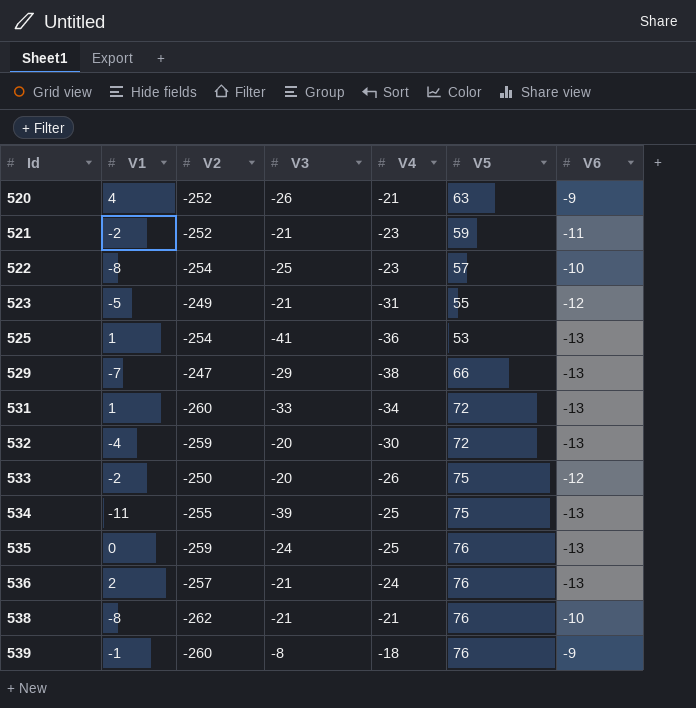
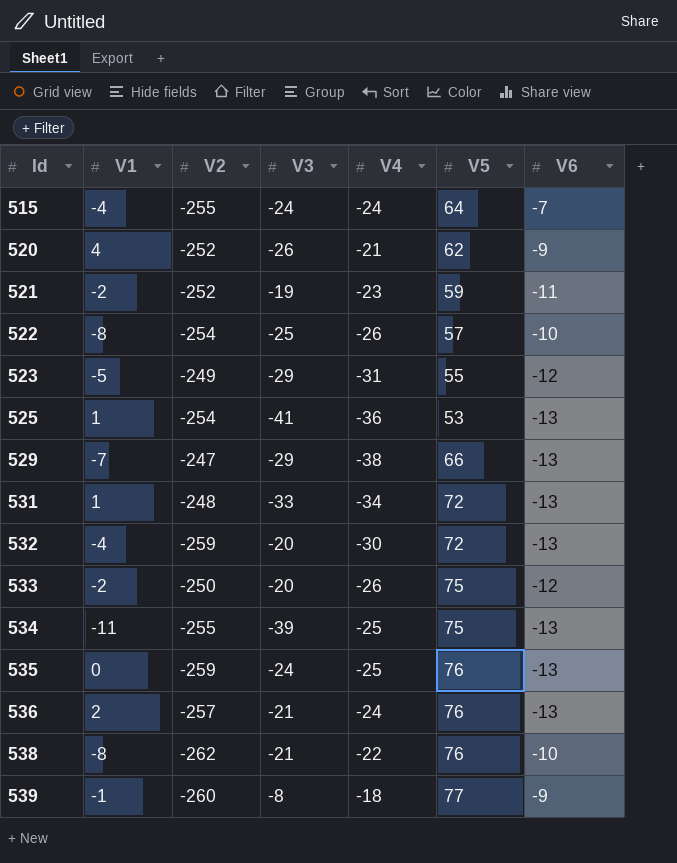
row 515: none -> -4 | -255 | -24 | -24 | 64 | -7
520 | V5: 63 -> 62
521 | V3: -21 -> -19
522 | V4: -23 -> -26
523 | V3: -21 -> -29
531 | V2: -260 -> -248
538 | V4: -21 -> -22
539 | V5: 76 -> 77

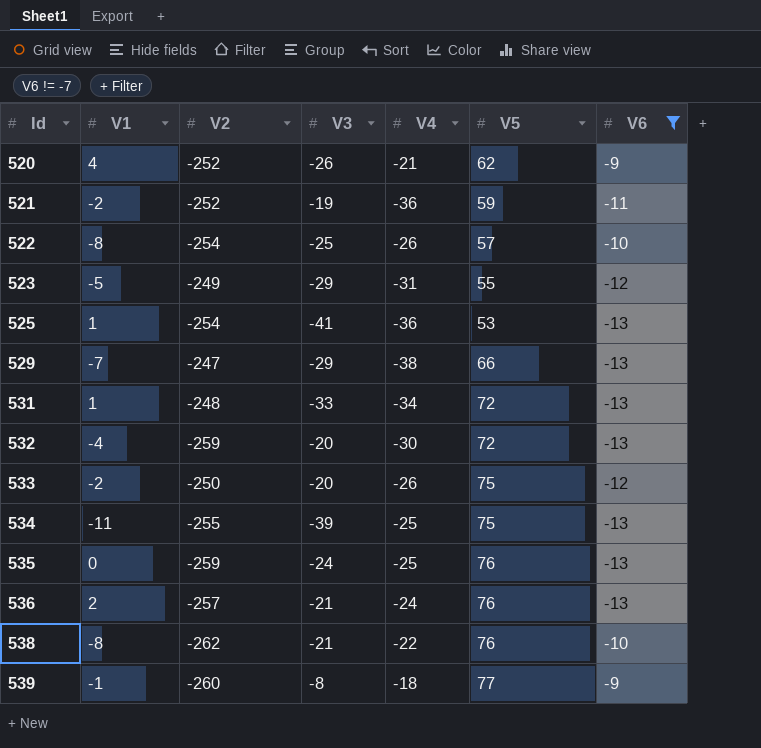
filter: none -> V6 != -7
521 | V4: -23 -> -36

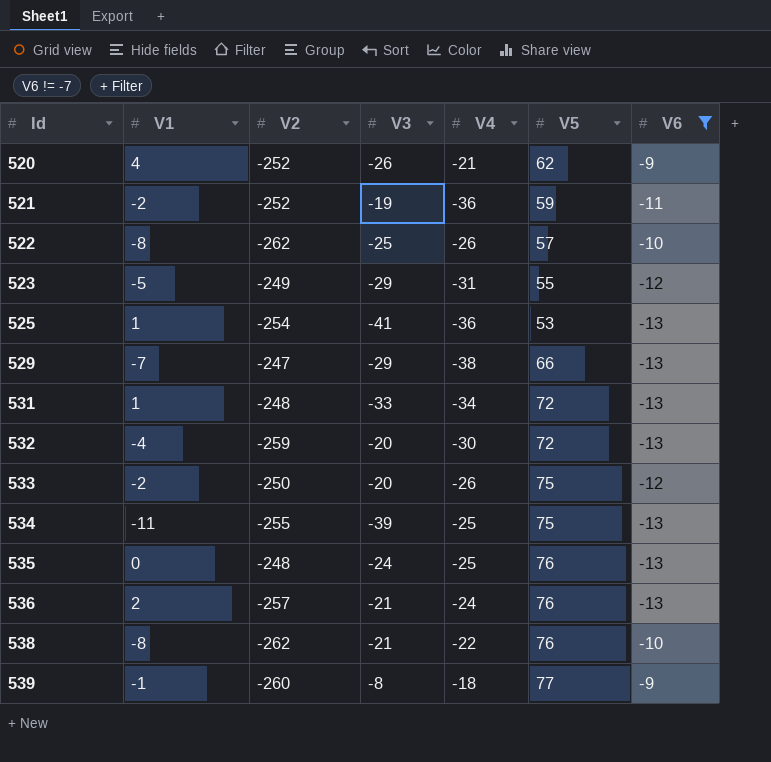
522 | V2: -254 -> -262
535 | V2: -259 -> -248

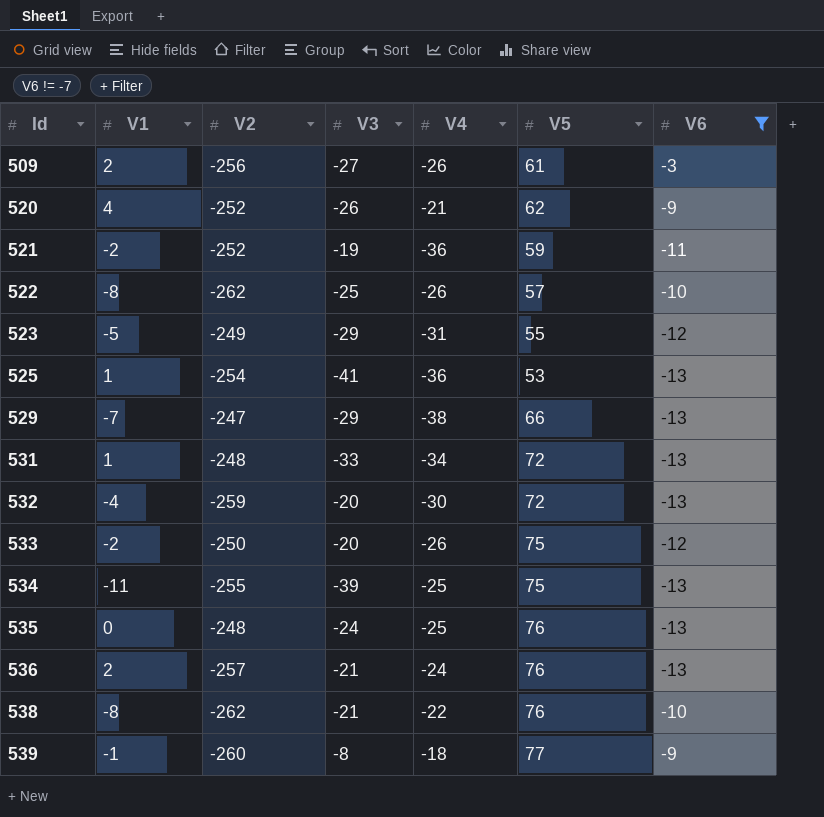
row 509: none -> 2 | -256 | -27 | -26 | 61 | -3

